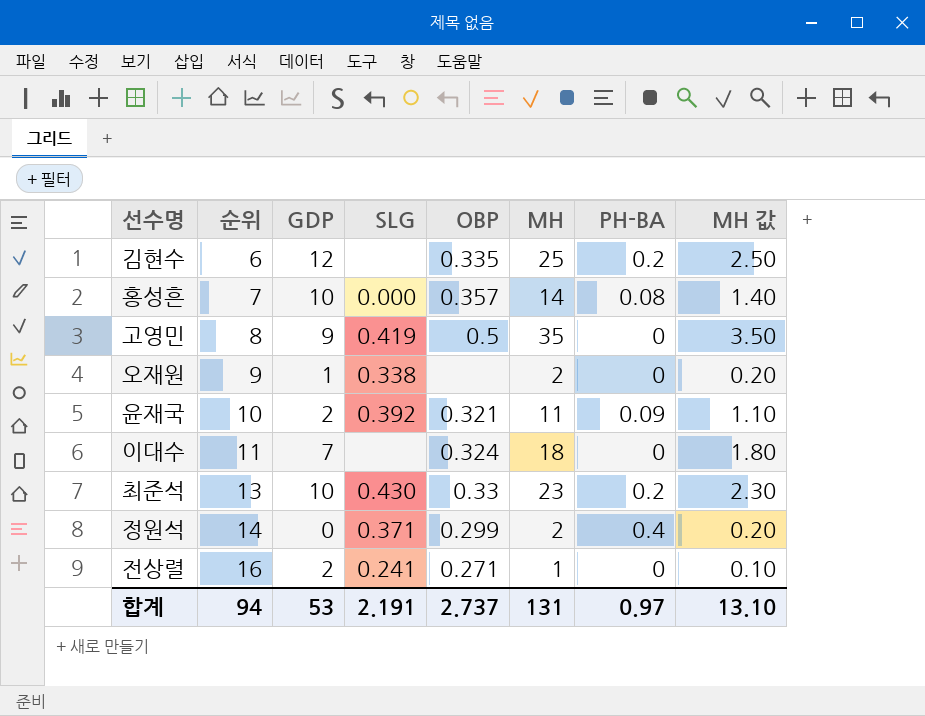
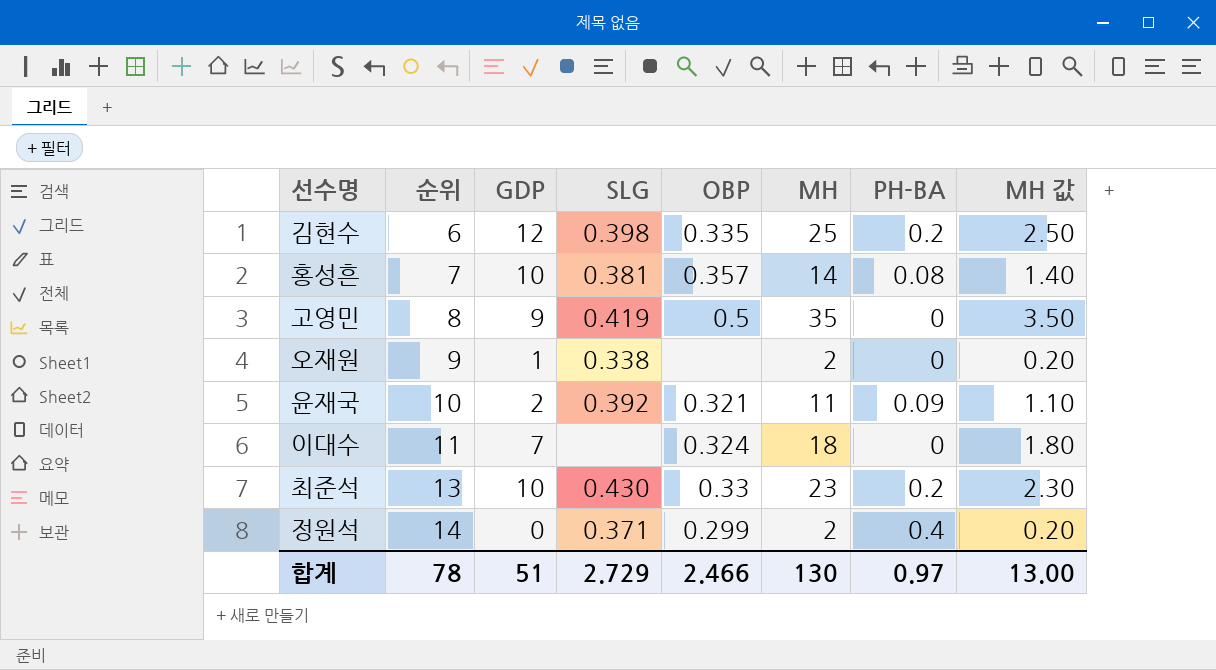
row 전상렬: 16 | 2 | 0.241 | 0.271 | 1 | 0 | 0.10 -> none
김현수 | SLG: none -> 0.398
홍성흔 | SLG: 0.000 -> 0.381
합계 | 순위: 94 -> 78
합계 | GDP: 53 -> 51
합계 | SLG: 2.191 -> 2.729
합계 | OBP: 2.737 -> 2.466
합계 | MH: 131 -> 130
합계 | MH 값: 13.10 -> 13.00

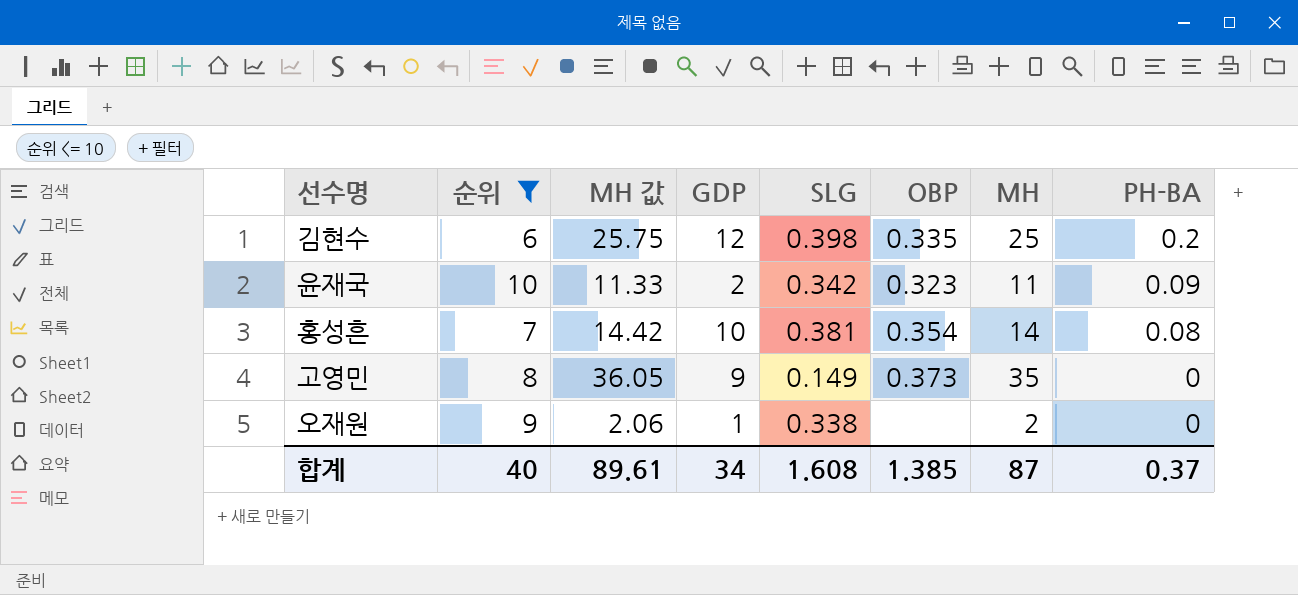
filter: none -> 순위 <= 10
row order: 순위 ascending -> PH-BA descending
column MH 값 | formula: [MH] * 0.1 -> [MH] * 1.03
column MH 값 | position: 8 -> 3
윤재국 | SLG: 0.392 -> 0.342
윤재국 | OBP: 0.321 -> 0.323
홍성흔 | OBP: 0.357 -> 0.354
고영민 | SLG: 0.419 -> 0.149
고영민 | OBP: 0.5 -> 0.373
합계 | 순위: 78 -> 40
합계 | MH 값: 13.00 -> 89.61
합계 | GDP: 51 -> 34
합계 | SLG: 2.729 -> 1.608
합계 | OBP: 2.466 -> 1.385
합계 | MH: 130 -> 87
합계 | PH-BA: 0.97 -> 0.37

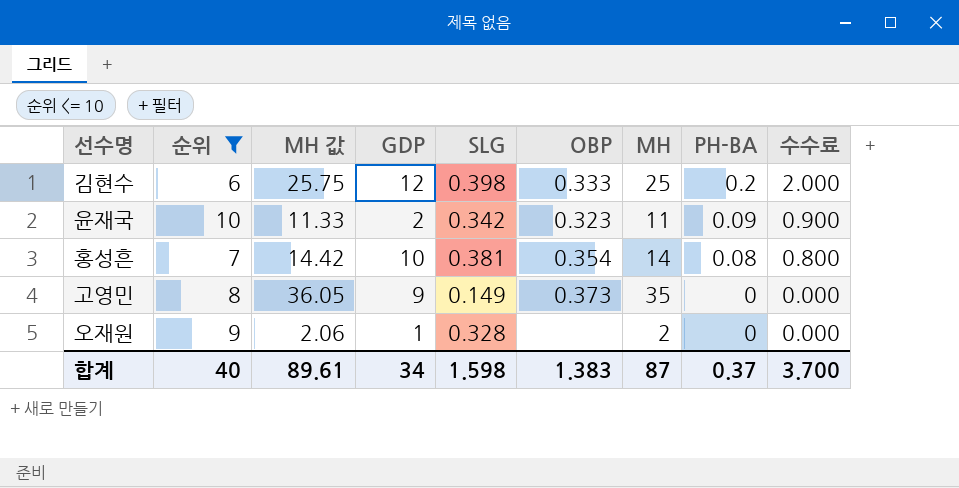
column 수수료 | formula: none -> [PH-BA] * 10
김현수 | OBP: 0.335 -> 0.333
오재원 | SLG: 0.338 -> 0.328
합계 | SLG: 1.608 -> 1.598
합계 | OBP: 1.385 -> 1.383

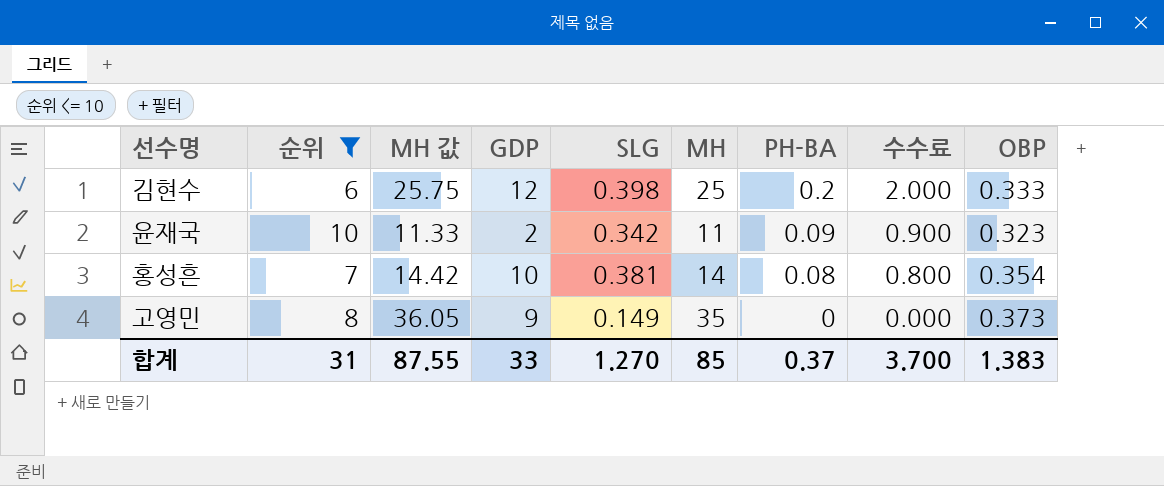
column OBP | position: 6 -> 9
row 오재원: 9 | 2.06 | 1 | 0.328 | none | 2 | 0 | 0.000 -> none
합계 | 순위: 40 -> 31
합계 | MH 값: 89.61 -> 87.55
합계 | GDP: 34 -> 33
합계 | SLG: 1.598 -> 1.270
합계 | MH: 87 -> 85

